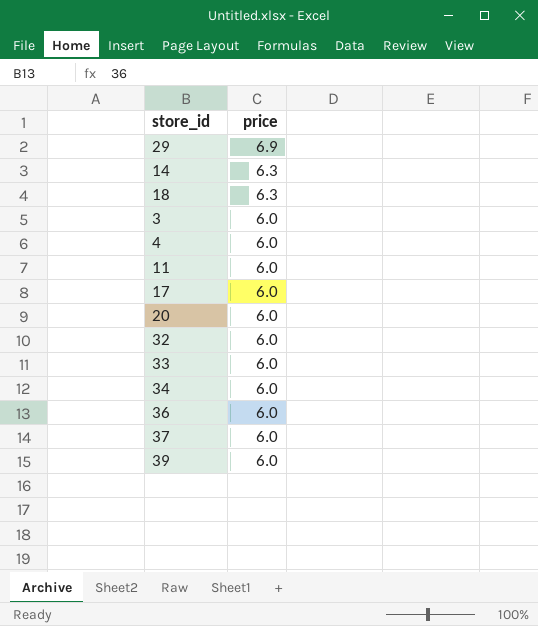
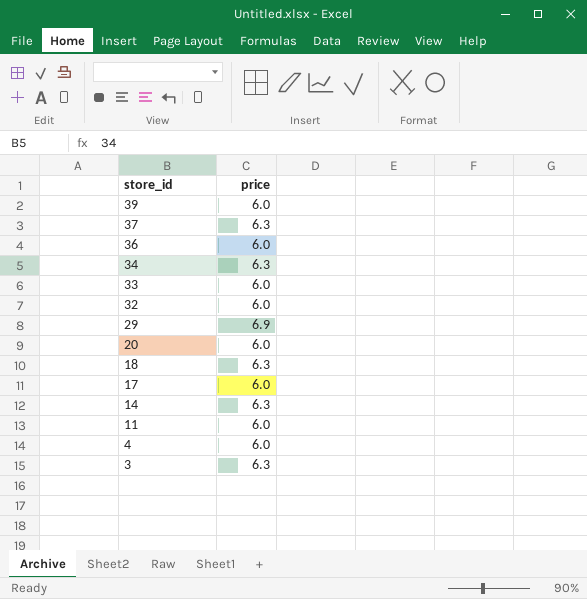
row order: price descending -> store_id descending
37 | price: 6.0 -> 6.3
34 | price: 6.0 -> 6.3
3 | price: 6.0 -> 6.3

